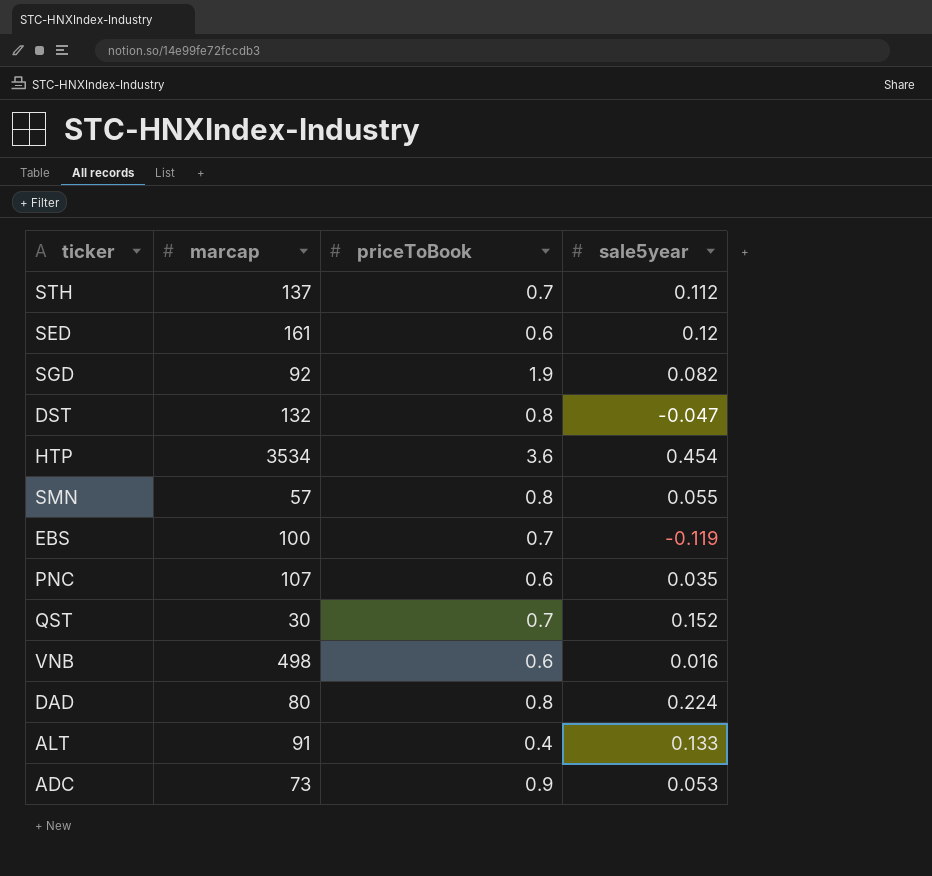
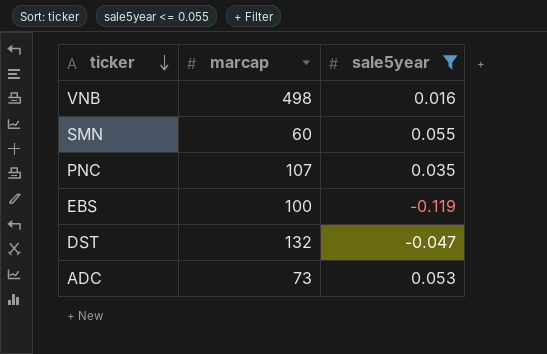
filter: none -> sale5year <= 0.055
row order: none -> ticker descending
column priceToBook | position: 3 -> none
SMN | marcap: 57 -> 60

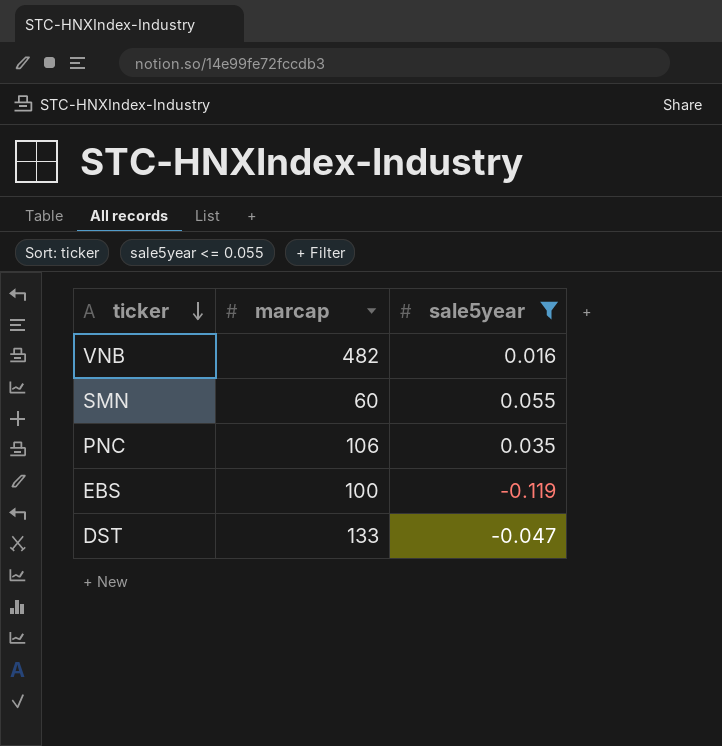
row ADC: 73 | 0.053 -> none
VNB | marcap: 498 -> 482
PNC | marcap: 107 -> 106
DST | marcap: 132 -> 133

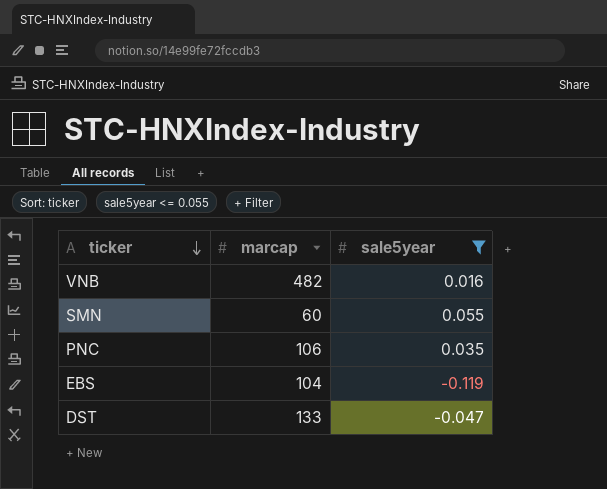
EBS | marcap: 100 -> 104

